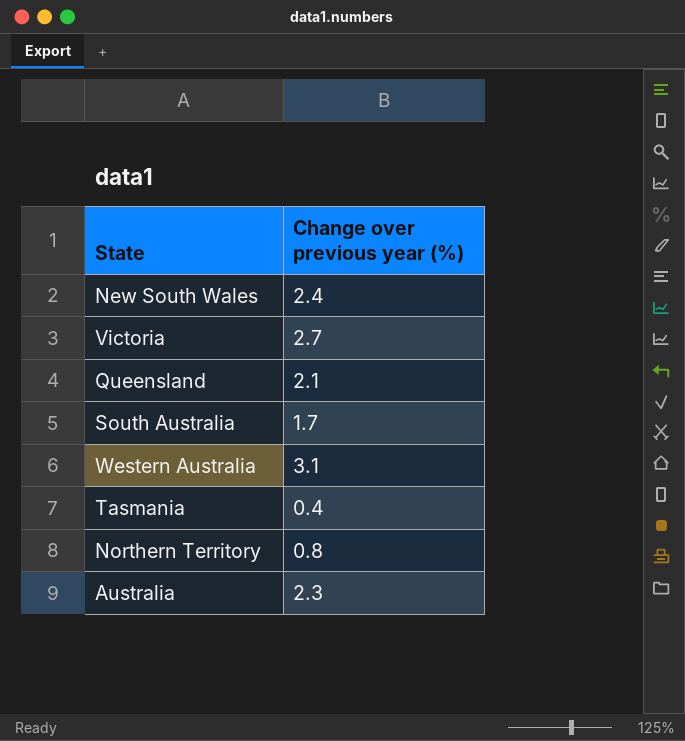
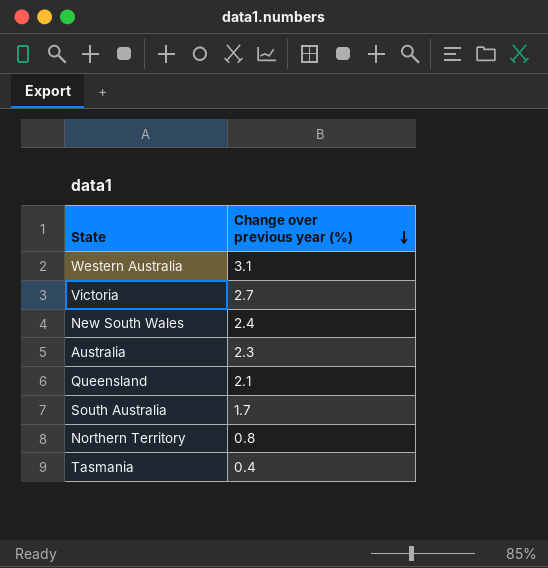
row order: none -> Change over previous year (%) descending

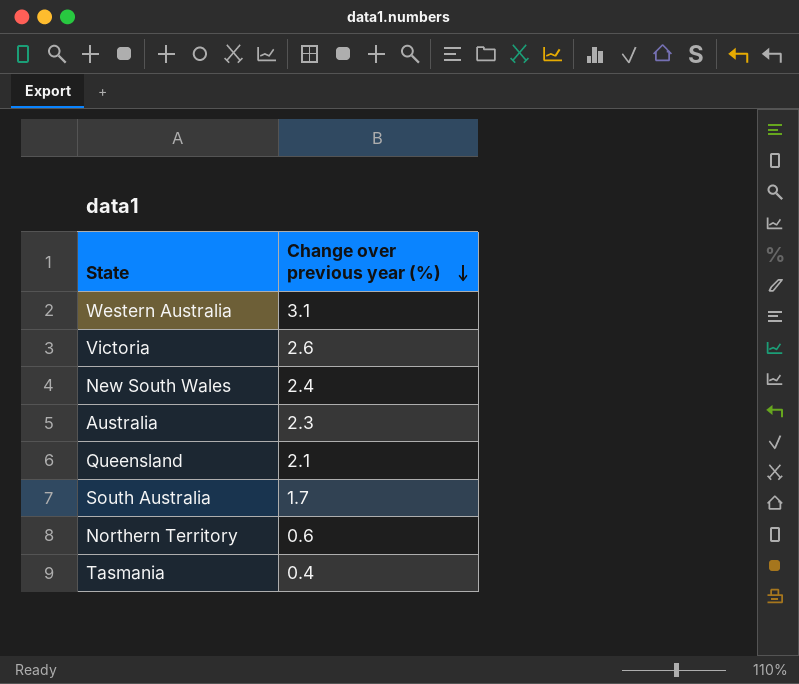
Victoria | Change over previous year (%): 2.7 -> 2.6
Northern Territory | Change over previous year (%): 0.8 -> 0.6

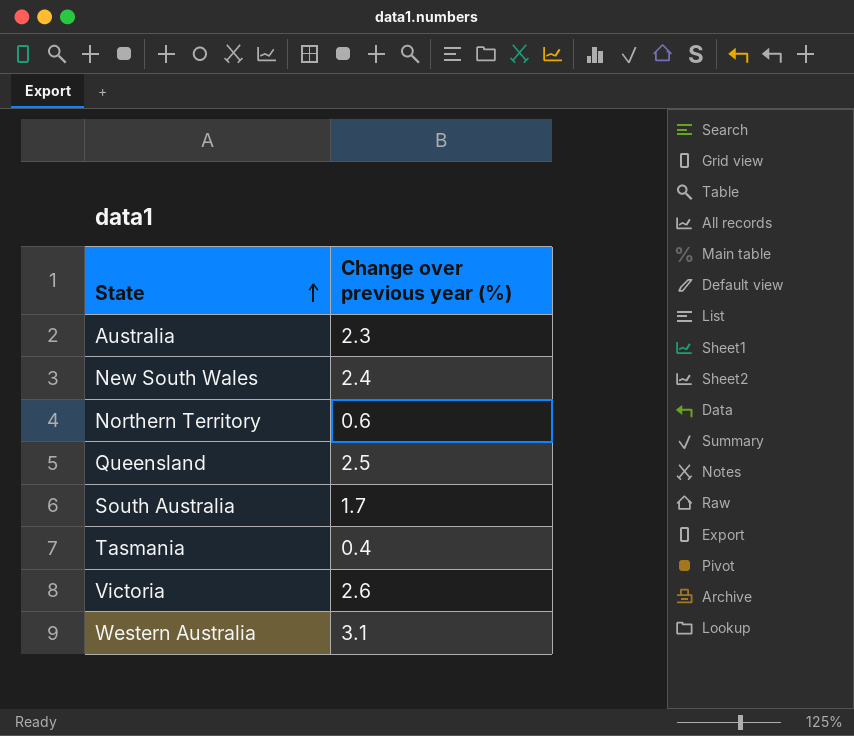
row order: Change over previous year (%) descending -> State ascending
Queensland | Change over previous year (%): 2.1 -> 2.5

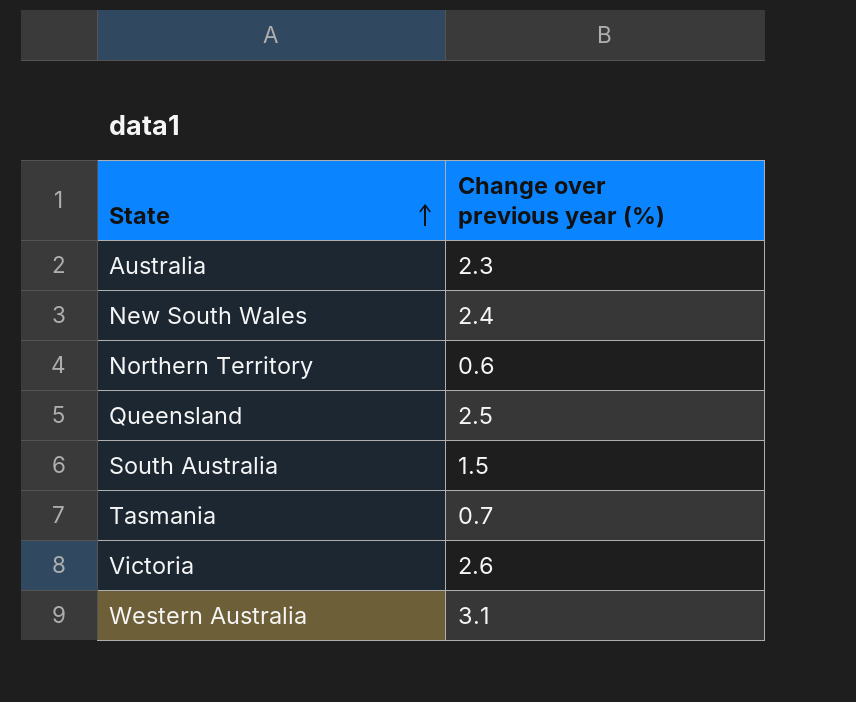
South Australia | Change over previous year (%): 1.7 -> 1.5
Tasmania | Change over previous year (%): 0.4 -> 0.7

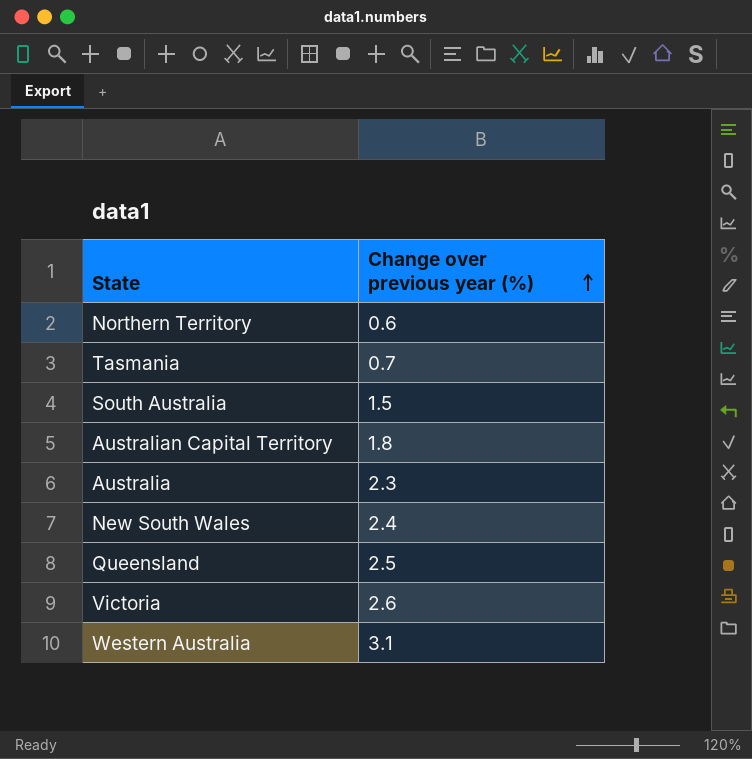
row order: State ascending -> Change over previous year (%) ascending
row Australian Capital Territory: none -> 1.8

